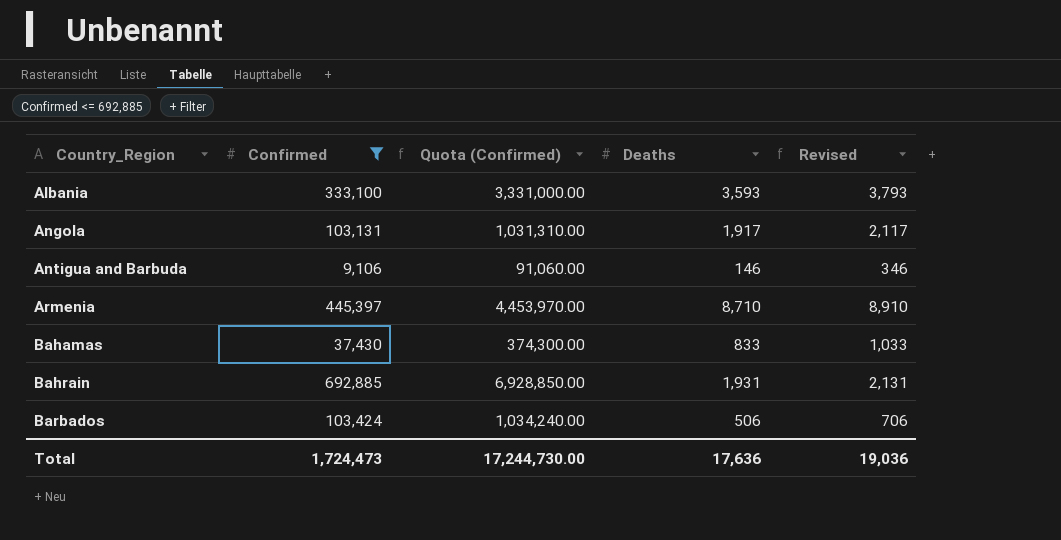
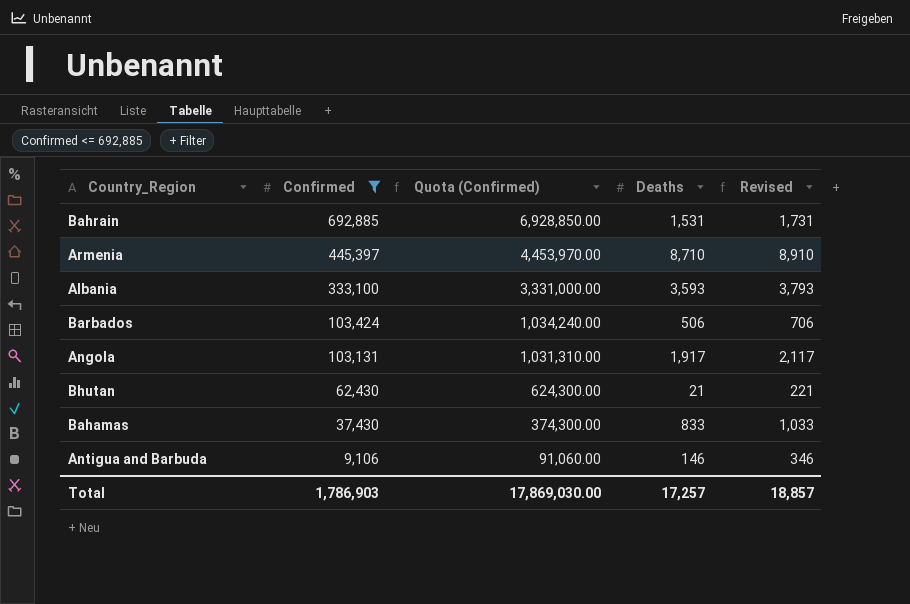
row order: Country_Region ascending -> Confirmed descending
Bahrain | Deaths: 1,931 -> 1,531
Bahrain | Revised: 2,131 -> 1,731
row Bhutan: none -> 62,430 | 624,300.00 | 21 | 221
Total | Confirmed: 1,724,473 -> 1,786,903
Total | Quota (Confirmed): 17,244,730.00 -> 17,869,030.00
Total | Deaths: 17,636 -> 17,257
Total | Revised: 19,036 -> 18,857

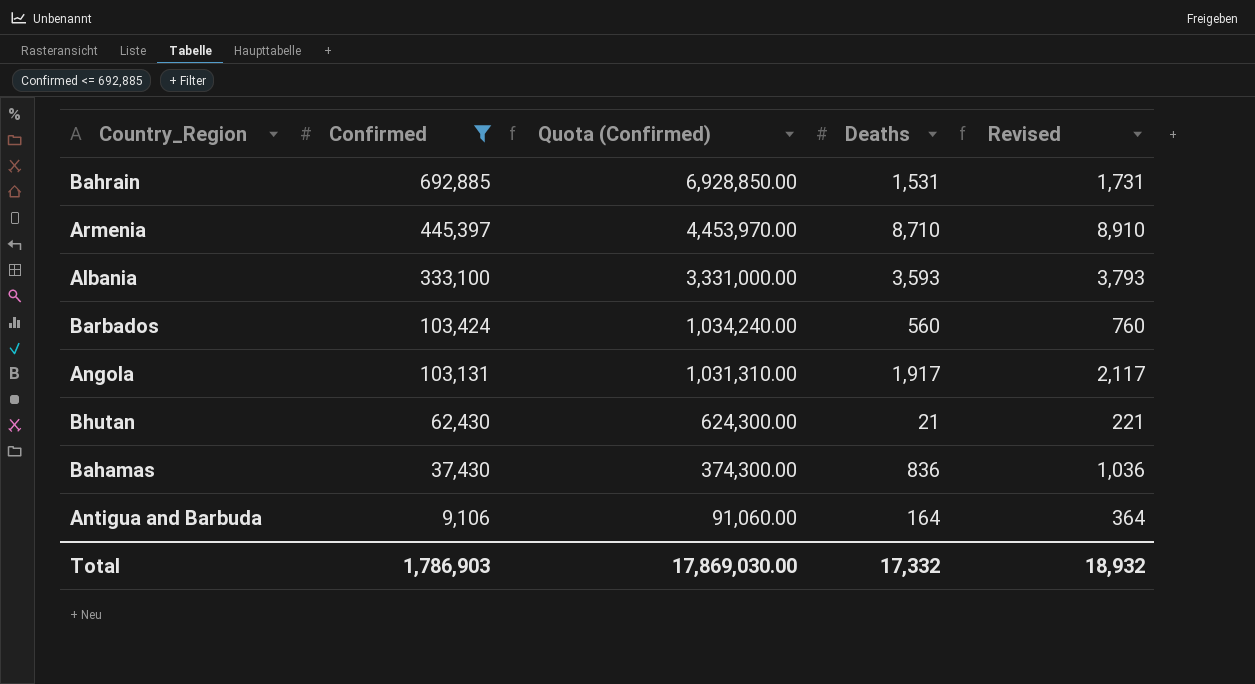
Barbados | Deaths: 506 -> 560
Barbados | Revised: 706 -> 760
Bahamas | Deaths: 833 -> 836
Bahamas | Revised: 1,033 -> 1,036
Antigua and Barbuda | Deaths: 146 -> 164
Antigua and Barbuda | Revised: 346 -> 364
Total | Deaths: 17,257 -> 17,332
Total | Revised: 18,857 -> 18,932

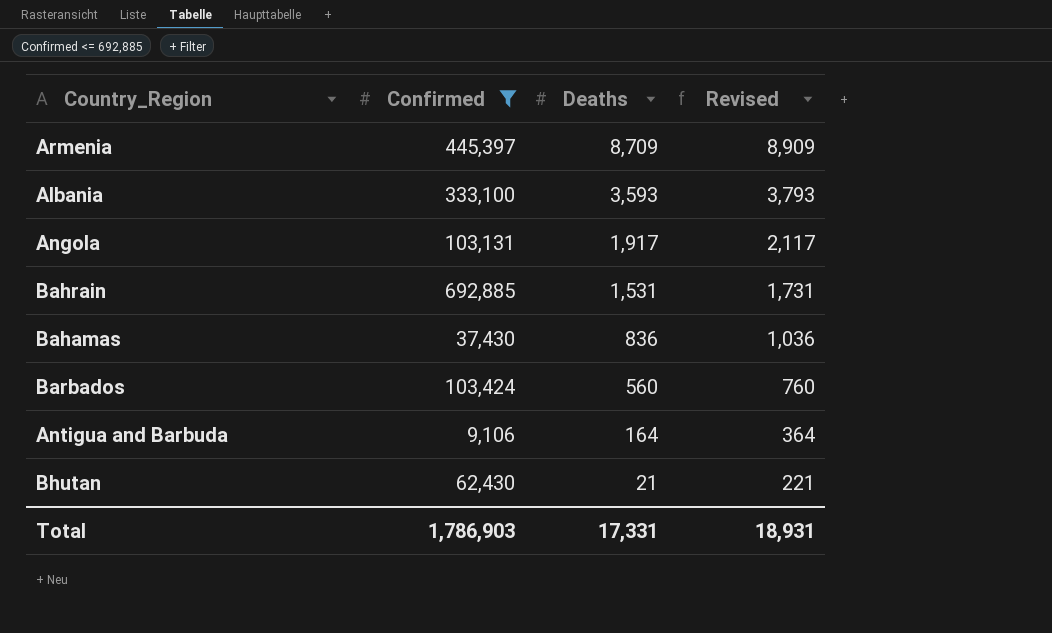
row order: Confirmed descending -> Deaths descending
column Quota (Confirmed) | formula: [Confirmed] * 10 -> none
Armenia | Deaths: 8,710 -> 8,709
Armenia | Revised: 8,910 -> 8,909
Total | Deaths: 17,332 -> 17,331
Total | Revised: 18,932 -> 18,931

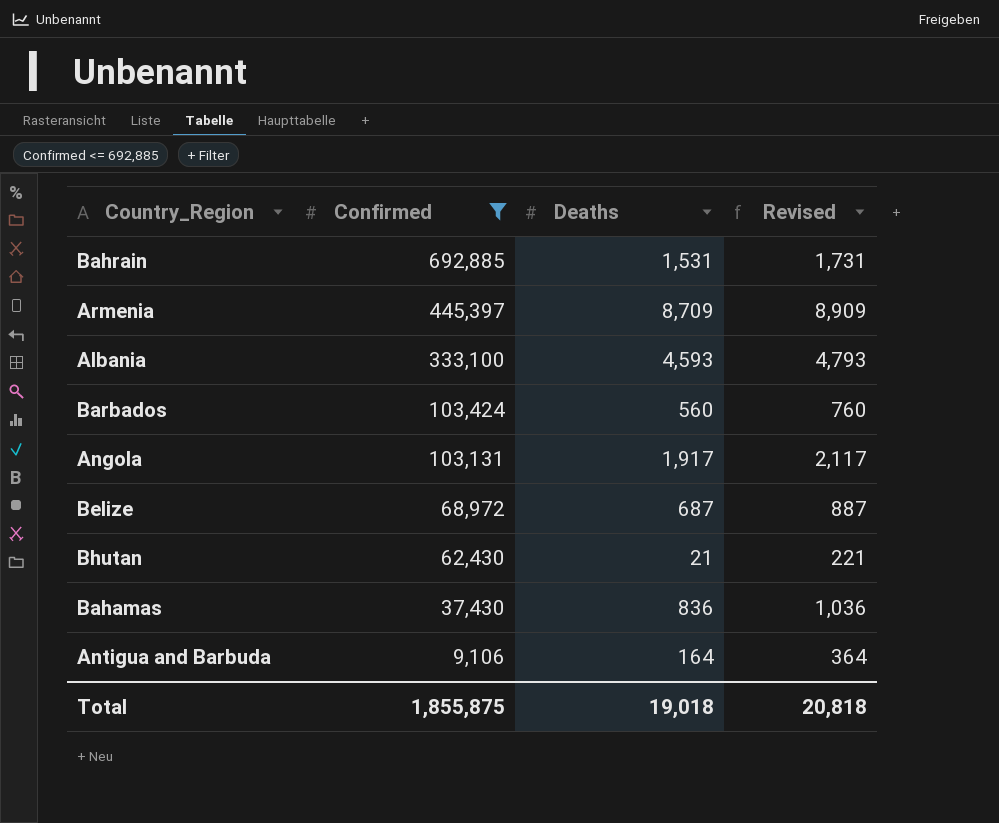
row order: Deaths descending -> Confirmed descending
Albania | Deaths: 3,593 -> 4,593
Albania | Revised: 3,793 -> 4,793
row Belize: none -> 68,972 | 687 | 887
Total | Confirmed: 1,786,903 -> 1,855,875
Total | Deaths: 17,331 -> 19,018
Total | Revised: 18,931 -> 20,818

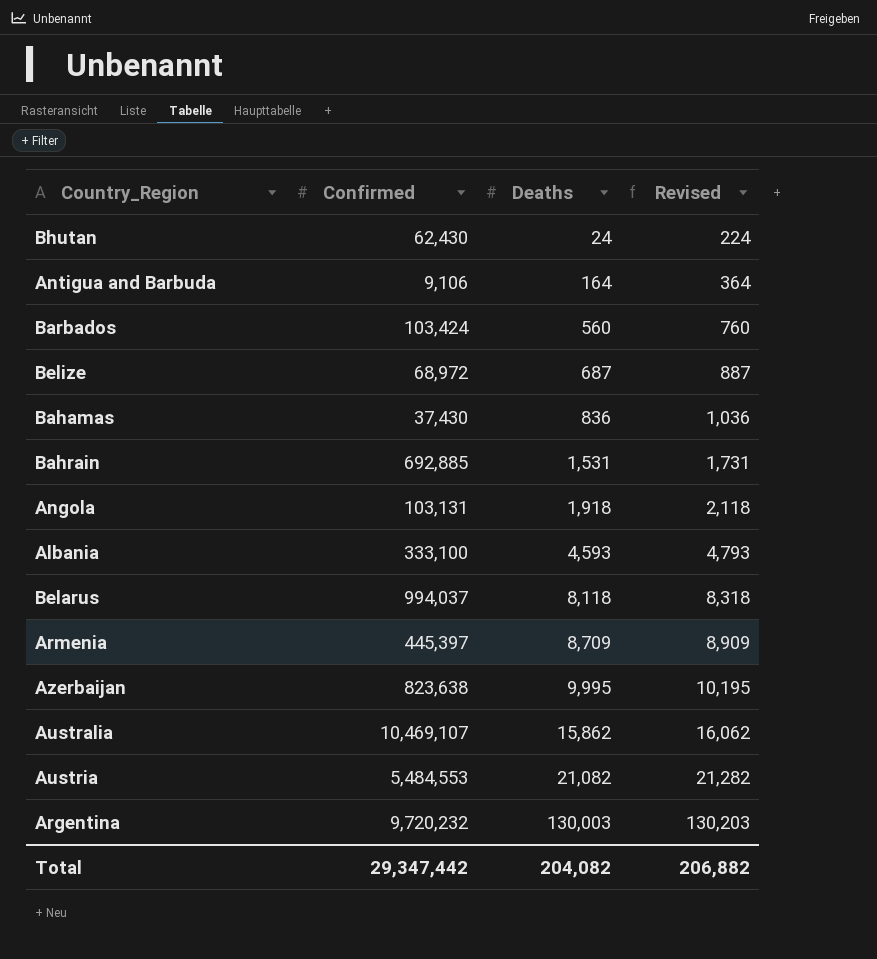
filter: Confirmed <= 692,885 -> none
row order: Confirmed descending -> Deaths ascending
Bhutan | Deaths: 21 -> 24
Bhutan | Revised: 221 -> 224
Angola | Deaths: 1,917 -> 1,918
Angola | Revised: 2,117 -> 2,118
Total | Confirmed: 1,855,875 -> 29,347,442
Total | Deaths: 19,018 -> 204,082
Total | Revised: 20,818 -> 206,882

